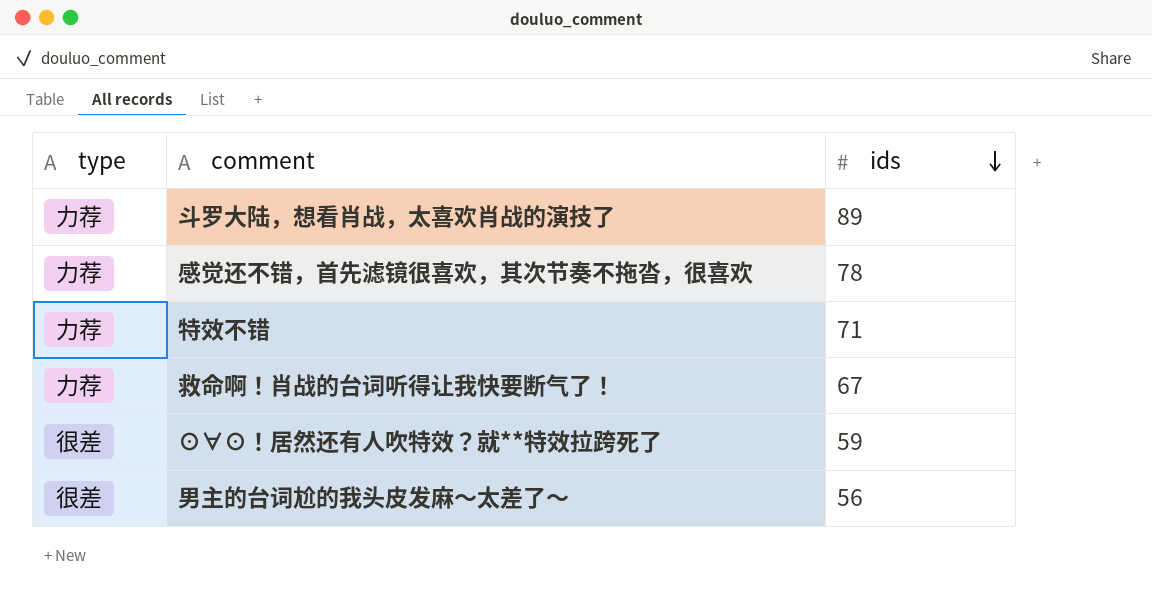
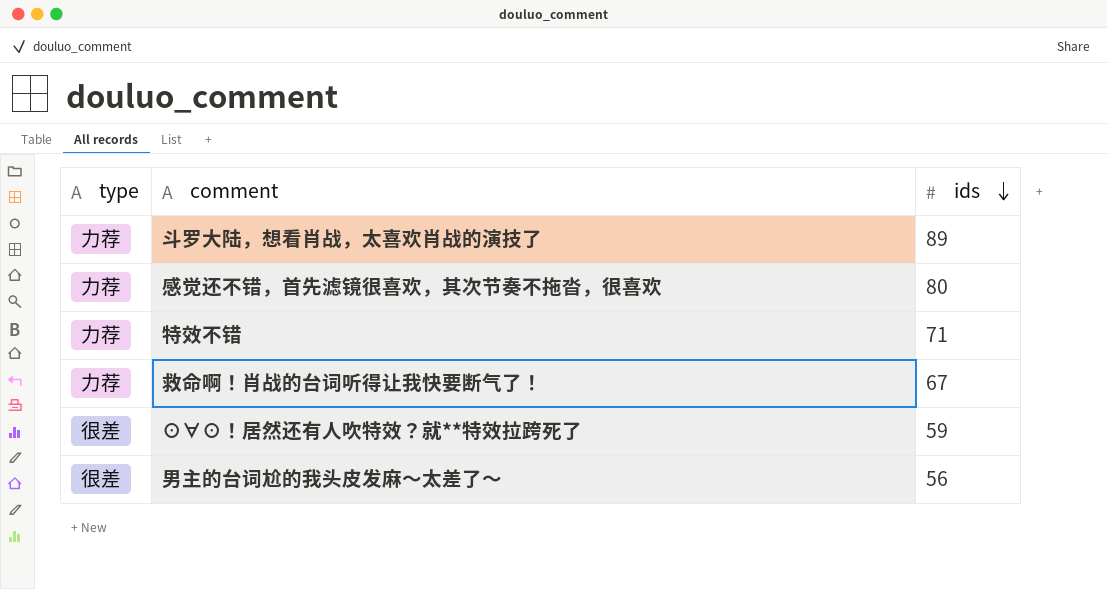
感觉还不错，首先滤镜很喜欢，其次节奏不拖沓，很喜欢 | ids: 78 -> 80

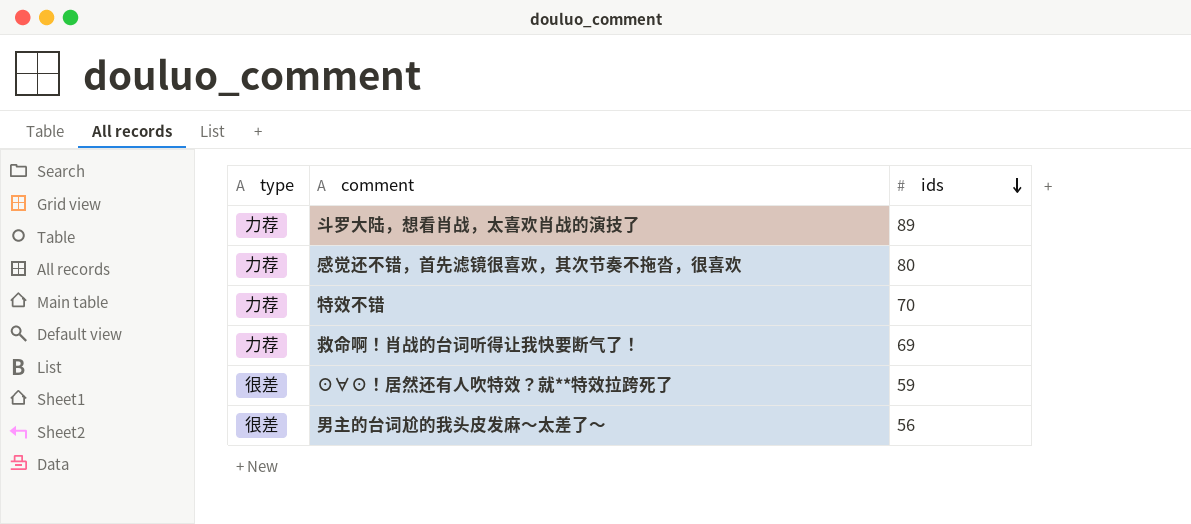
特效不错 | ids: 71 -> 70
救命啊！肖战的台词听得让我快要断气了！ | ids: 67 -> 69

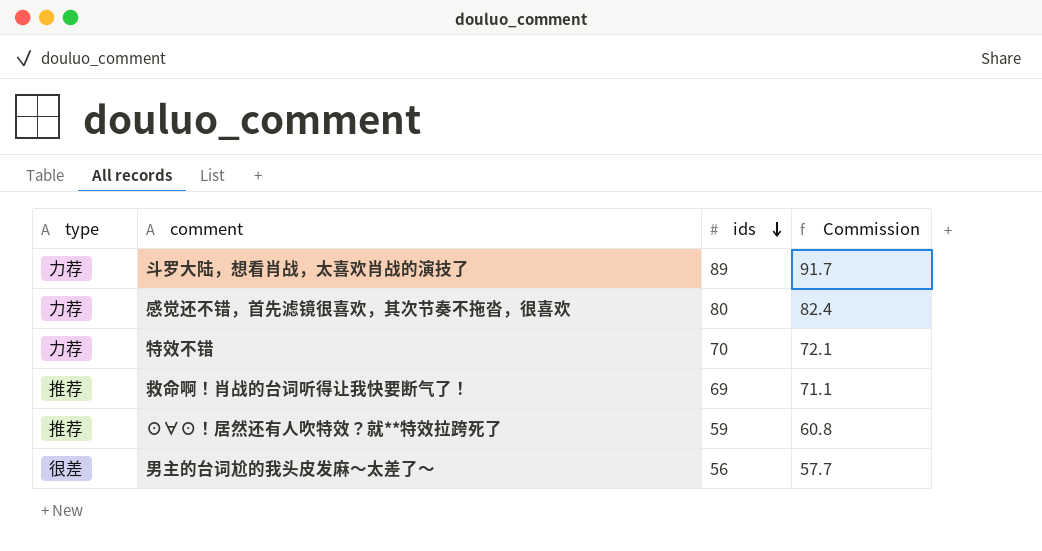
column Commission | formula: none -> [ids] * 1.03
救命啊！肖战的台词听得让我快要断气了！ | type: 力荐 -> 推荐
⊙∀⊙！居然还有人吹特效？就**特效拉跨死了 | type: 很差 -> 推荐

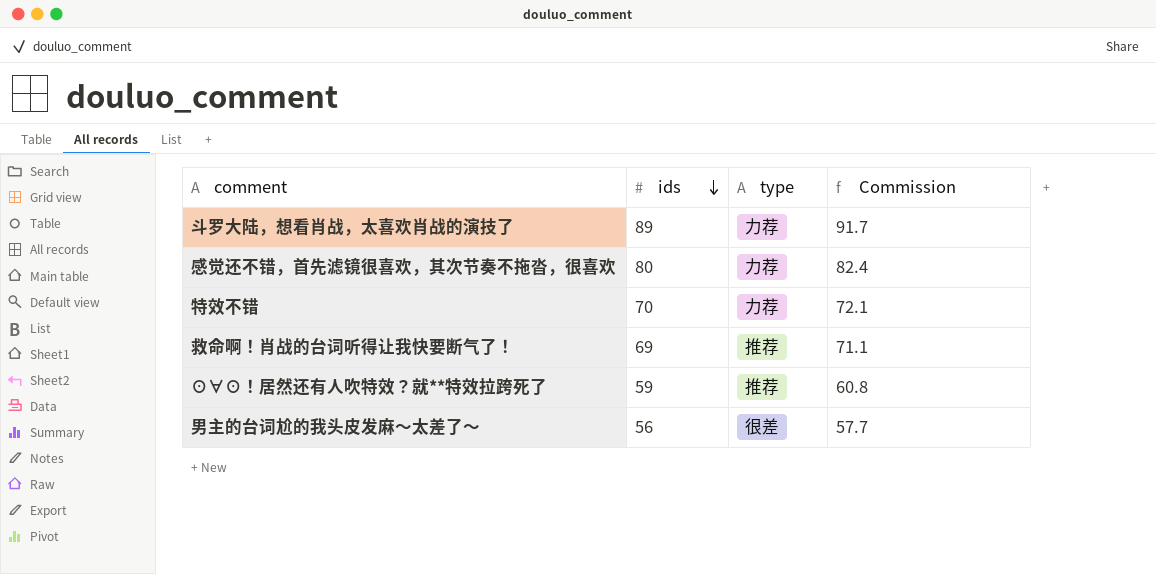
column type | position: 1 -> 3

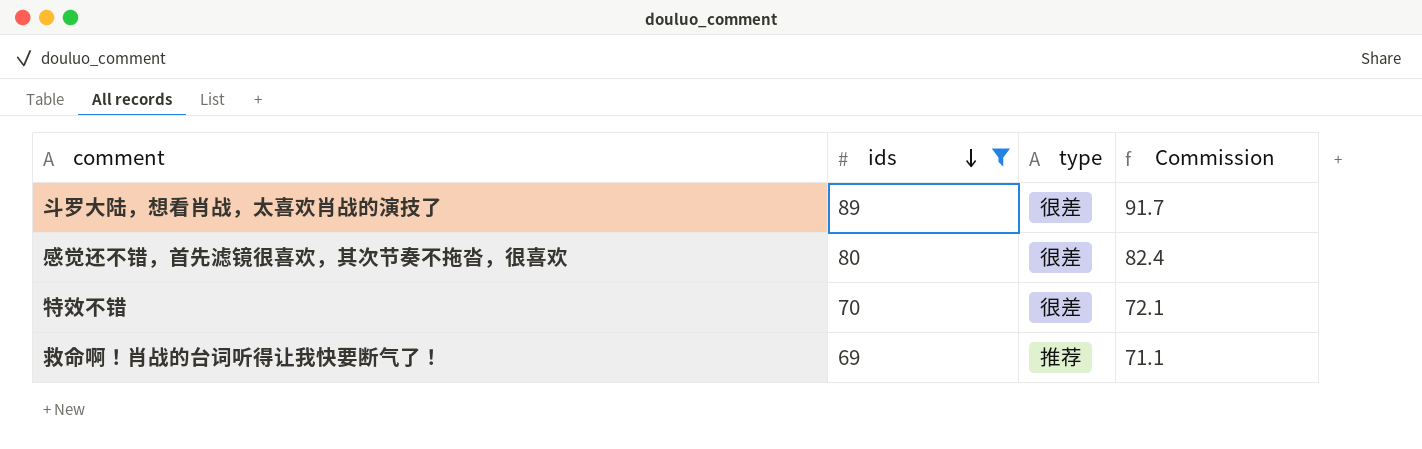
filter: none -> ids >= 69
斗罗大陆，想看肖战，太喜欢肖战的演技了 | type: 力荐 -> 很差
感觉还不错，首先滤镜很喜欢，其次节奏不拖沓，很喜欢 | type: 力荐 -> 很差
特效不错 | type: 力荐 -> 很差

